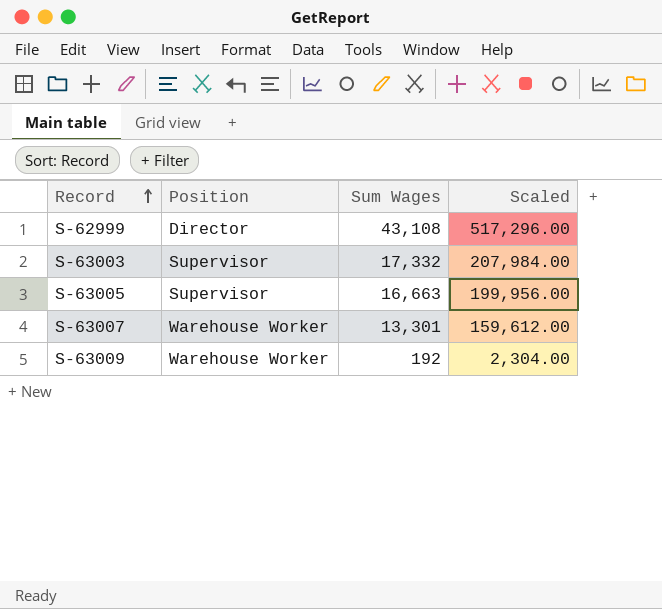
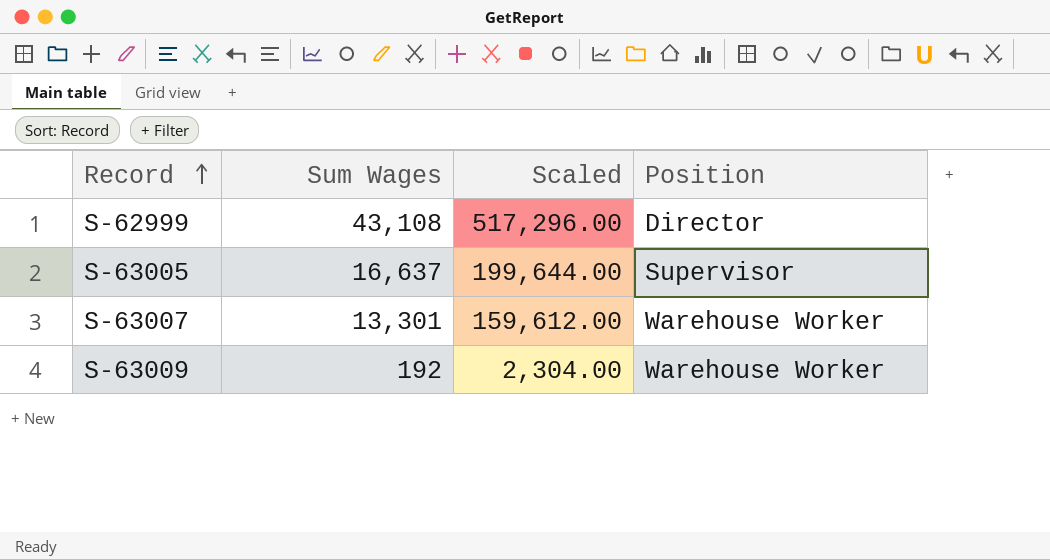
column Position | position: 2 -> 4
row S-63003: Supervisor | 17,332 | 207,984.00 -> none
S-63005 | Sum Wages: 16,663 -> 16,637
S-63005 | Scaled: 199,956.00 -> 199,644.00

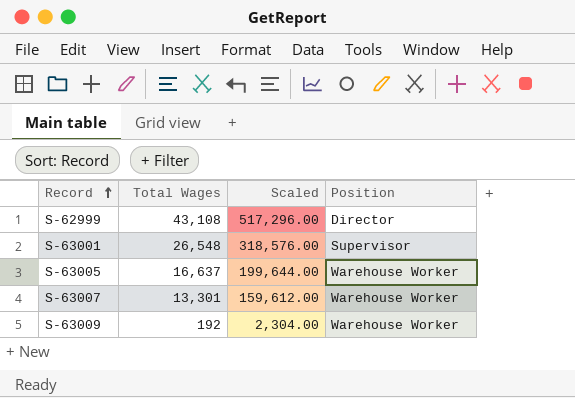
column name: Sum Wages -> Total Wages
row S-63001: none -> 26,548 | 318,576.00 | Supervisor
S-63005 | Position: Supervisor -> Warehouse Worker

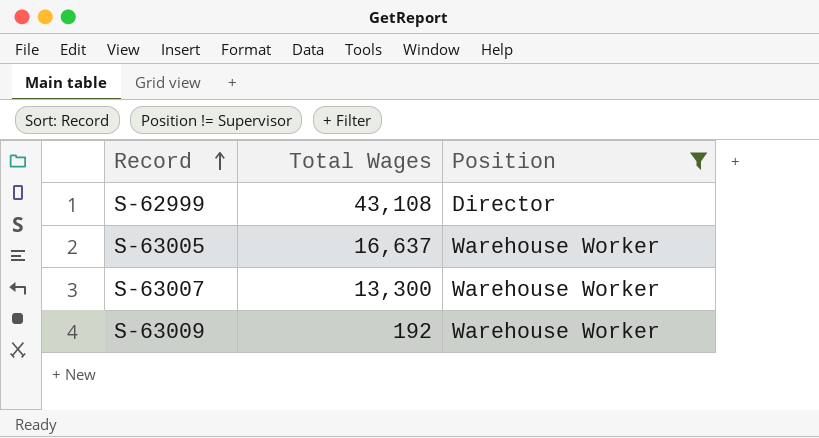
filter: none -> Position != Supervisor
column Scaled | formula: [Total Wages] * 12 -> none
S-63007 | Total Wages: 13,301 -> 13,300

